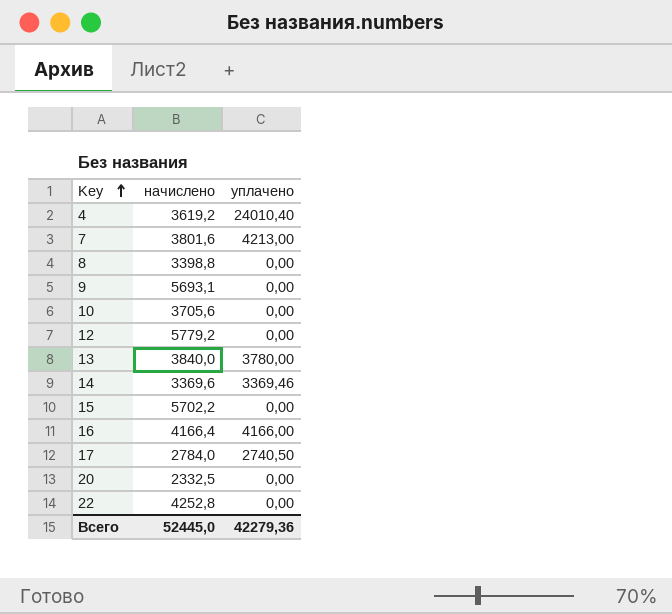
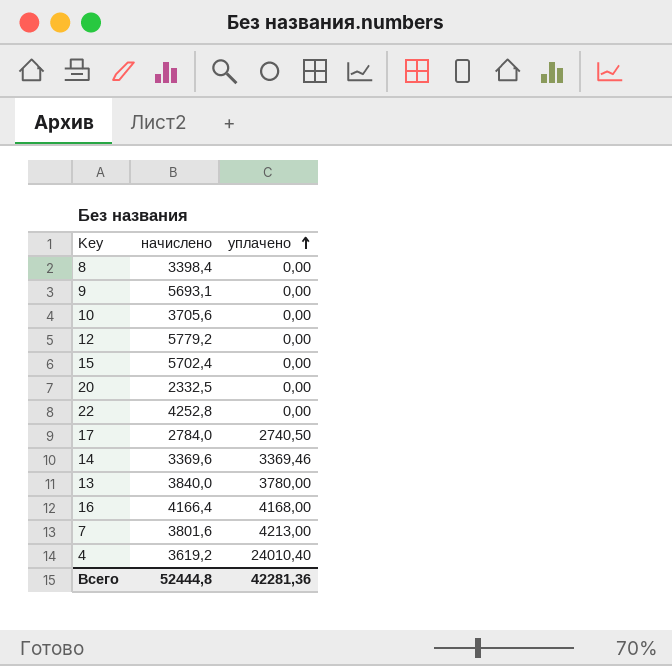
row order: Key ascending -> уплачено ascending
8 | начислено: 3398,8 -> 3398,4
15 | начислено: 5702,2 -> 5702,4
16 | уплачено: 4166,00 -> 4168,00
Всего | начислено: 52445,0 -> 52444,8
Всего | уплачено: 42279,36 -> 42281,36

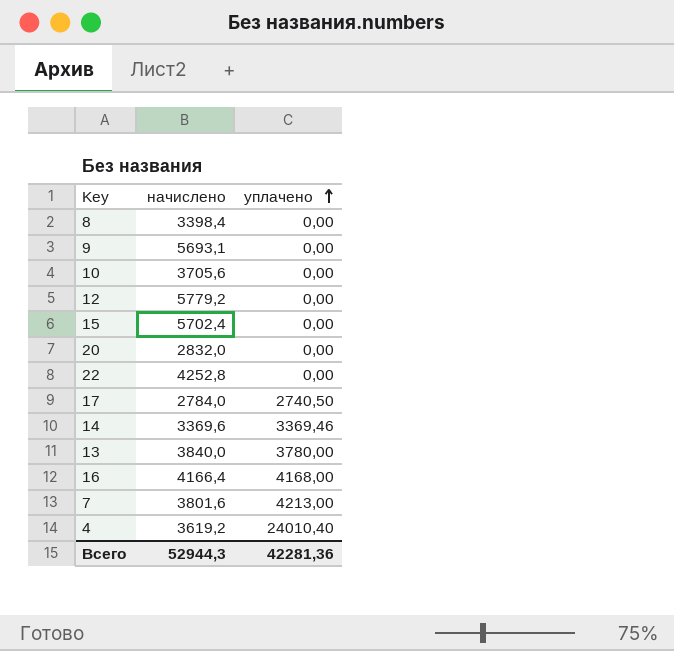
20 | начислено: 2332,5 -> 2832,0
Всего | начислено: 52444,8 -> 52944,3

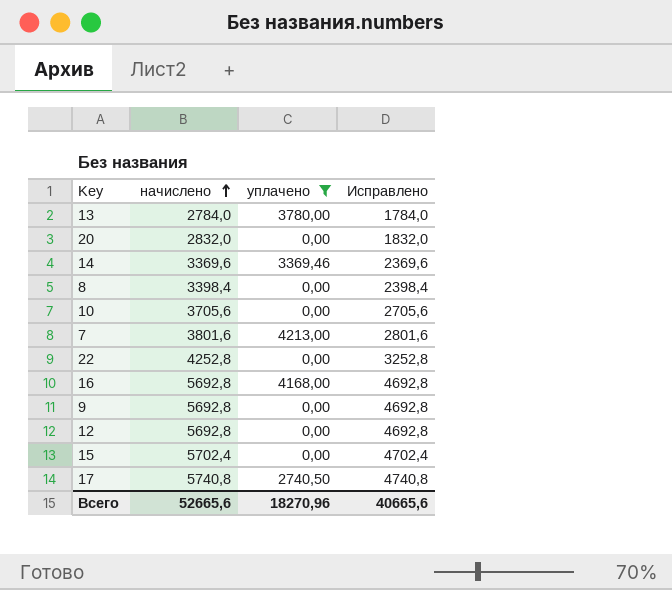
filter: none -> уплачено != 24010,40
row order: уплачено ascending -> начислено ascending
column Исправлено | formula: none -> [начислено] - 1000
13 | начислено: 3840,0 -> 2784,0
16 | начислено: 4166,4 -> 5692,8
9 | начислено: 5693,1 -> 5692,8
12 | начислено: 5779,2 -> 5692,8
17 | начислено: 2784,0 -> 5740,8
Всего | начислено: 52944,3 -> 52665,6
Всего | уплачено: 42281,36 -> 18270,96

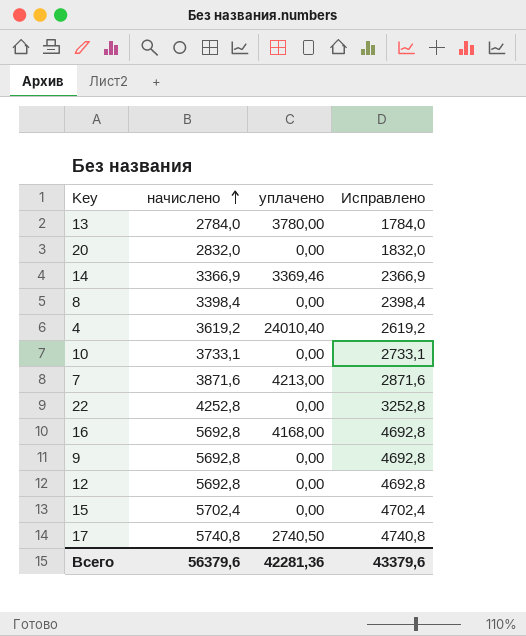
filter: уплачено != 24010,40 -> none
14 | начислено: 3369,6 -> 3366,9
14 | Исправлено: 2369,6 -> 2366,9
10 | начислено: 3705,6 -> 3733,1
10 | Исправлено: 2705,6 -> 2733,1
7 | начислено: 3801,6 -> 3871,6
7 | Исправлено: 2801,6 -> 2871,6
Всего | начислено: 52665,6 -> 56379,6
Всего | уплачено: 18270,96 -> 42281,36
Всего | Исправлено: 40665,6 -> 43379,6

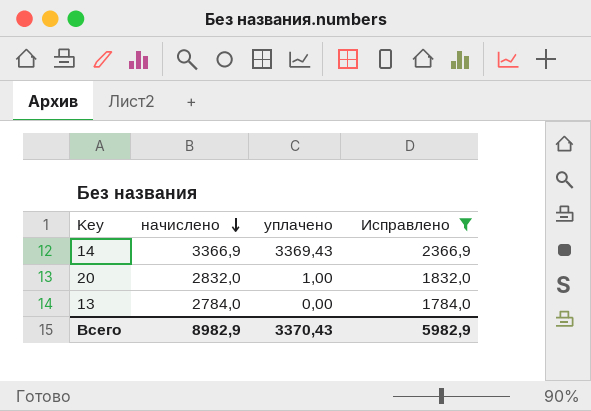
filter: none -> Исправлено <= 2366,9
row order: начислено ascending -> начислено descending
14 | уплачено: 3369,46 -> 3369,43
20 | уплачено: 0,00 -> 1,00
13 | уплачено: 3780,00 -> 0,00
Всего | начислено: 56379,6 -> 8982,9
Всего | уплачено: 42281,36 -> 3370,43
Всего | Исправлено: 43379,6 -> 5982,9

